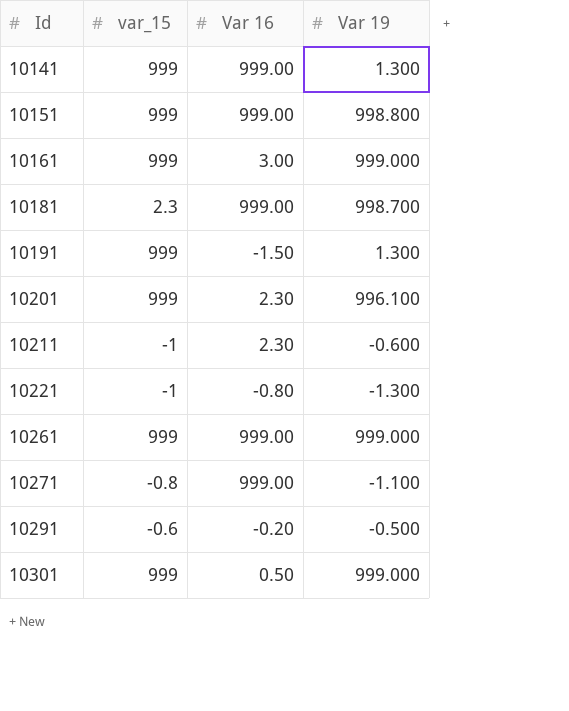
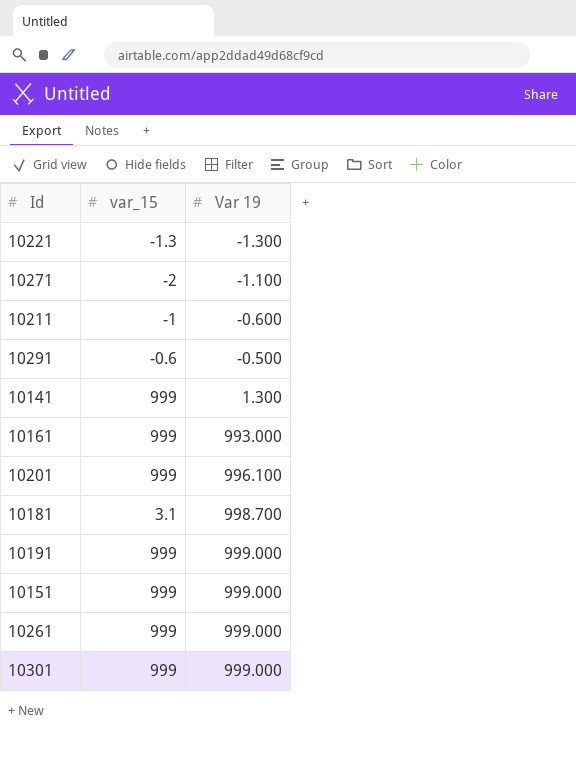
row order: Id ascending -> Var 19 ascending
column Var 16 | position: 3 -> none
10221 | var_15: -1 -> -1.3
10271 | var_15: -0.8 -> -2
10161 | Var 19: 999.000 -> 993.000
10181 | var_15: 2.3 -> 3.1
10191 | Var 19: 1.300 -> 999.000
10151 | Var 19: 998.800 -> 999.000

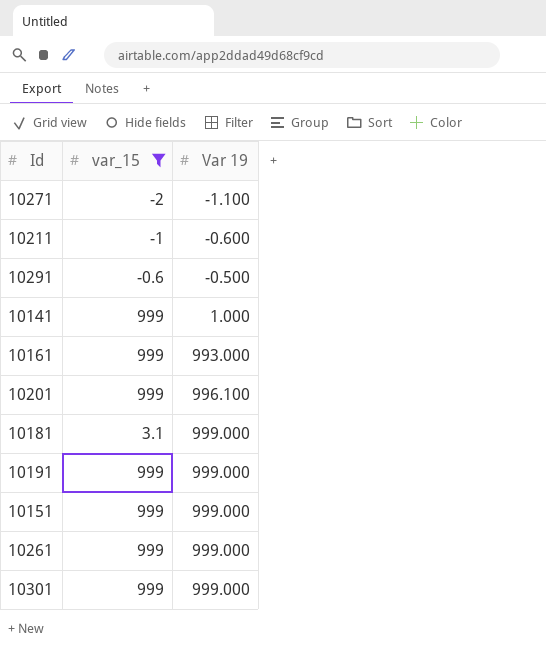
filter: none -> var_15 != -1.3
10141 | Var 19: 1.300 -> 1.000
10181 | Var 19: 998.700 -> 999.000

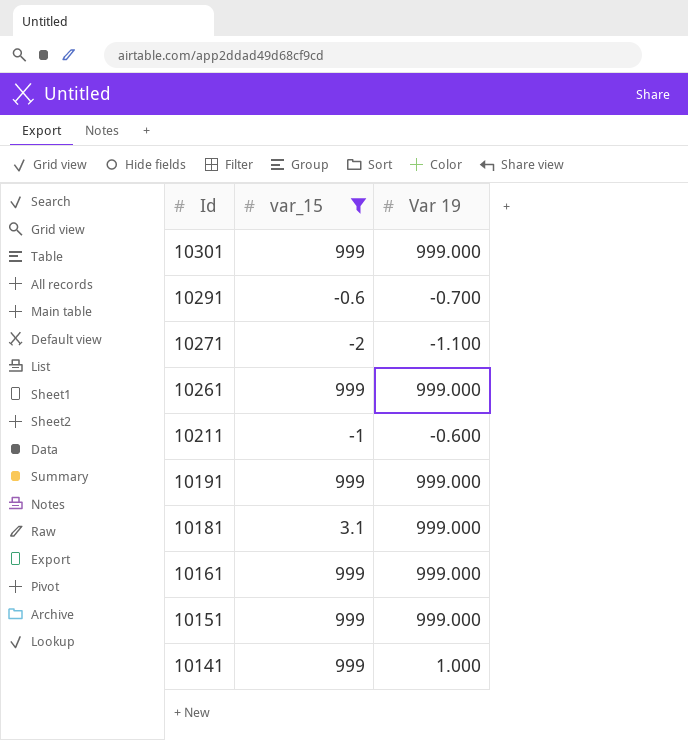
row order: Var 19 ascending -> Id descending
row 10201: 999 | 996.100 -> none
10291 | Var 19: -0.500 -> -0.700
10161 | Var 19: 993.000 -> 999.000

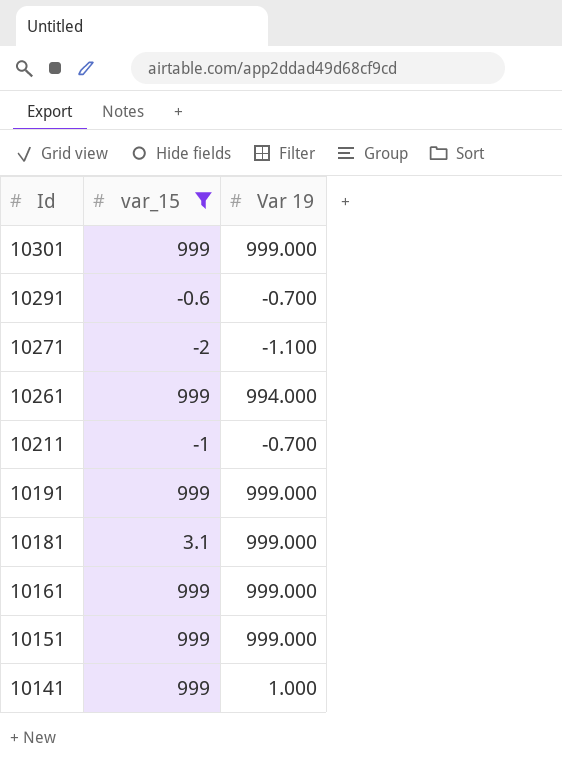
10261 | Var 19: 999.000 -> 994.000
10211 | Var 19: -0.600 -> -0.700

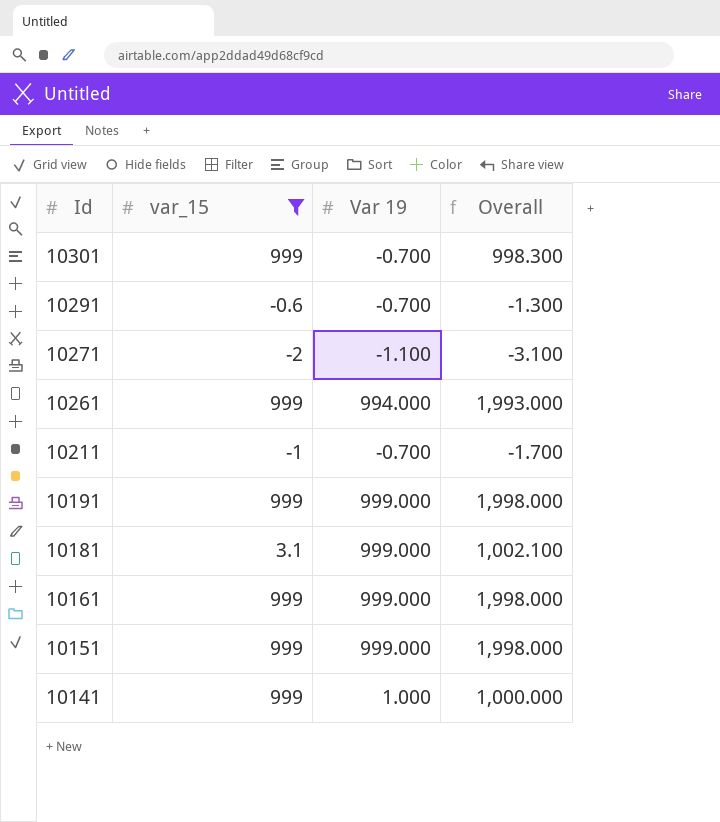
column Overall | formula: none -> [var_15] + [Var 19]
10301 | Var 19: 999.000 -> -0.700

